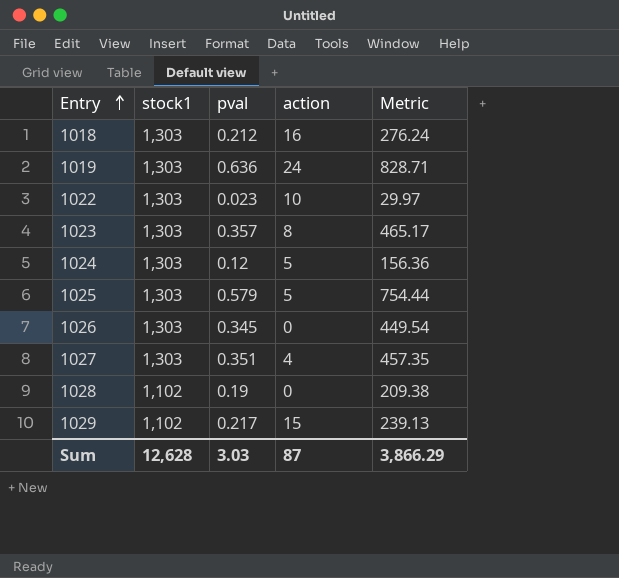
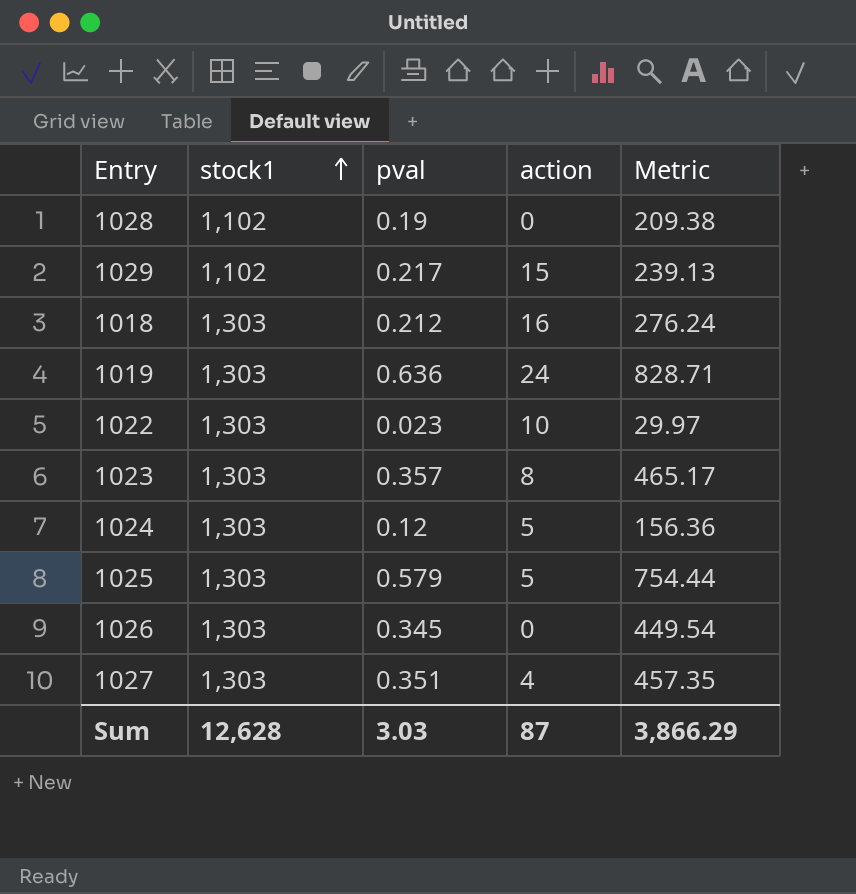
row order: Entry ascending -> stock1 ascending

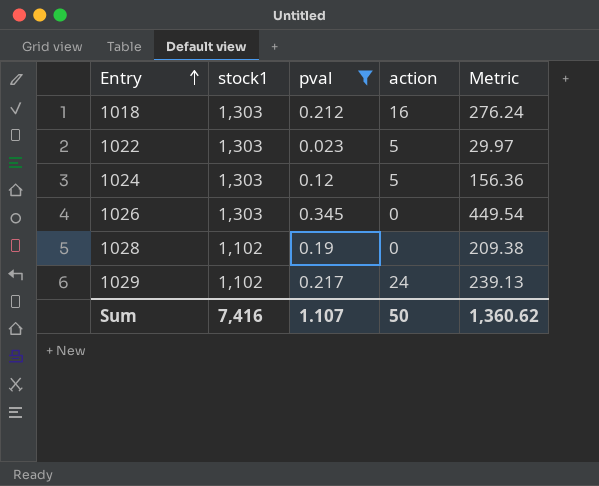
filter: none -> pval <= 0.345
row order: stock1 ascending -> Entry ascending
1022 | action: 10 -> 5
1029 | action: 15 -> 24
Sum | stock1: 12,628 -> 7,416
Sum | pval: 3.03 -> 1.107
Sum | action: 87 -> 50
Sum | Metric: 3,866.29 -> 1,360.62

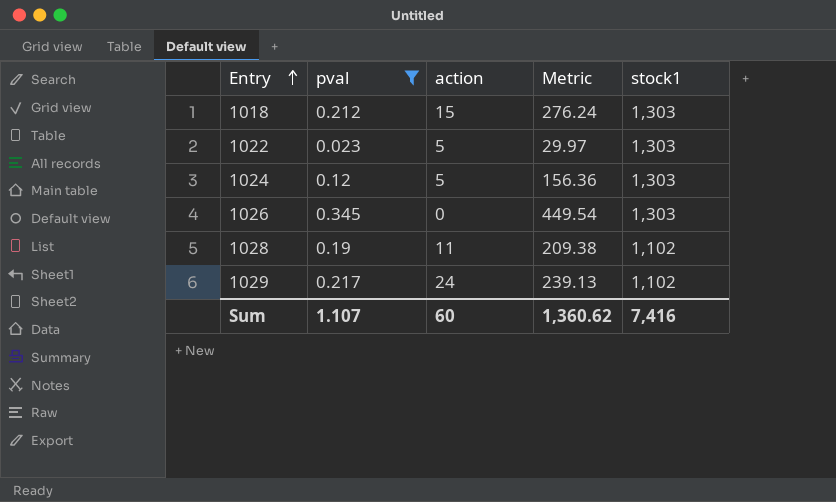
column stock1 | position: 2 -> 5
1018 | action: 16 -> 15
1028 | action: 0 -> 11
Sum | action: 50 -> 60

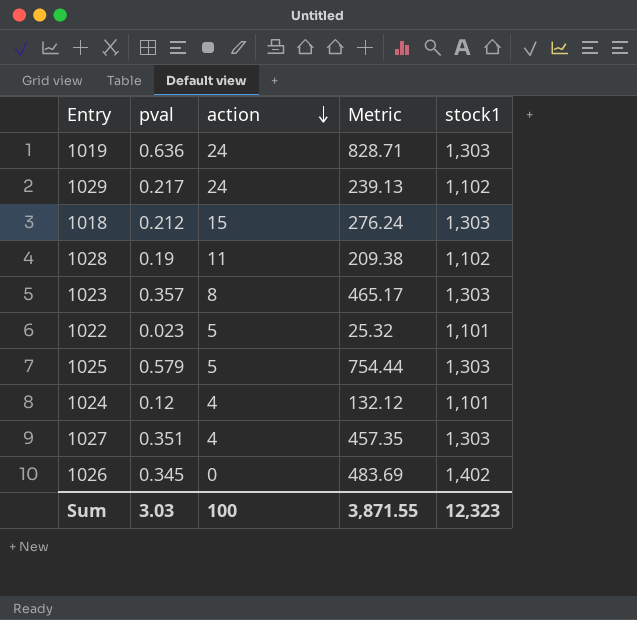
filter: pval <= 0.345 -> none
row order: Entry ascending -> action descending
1022 | Metric: 29.97 -> 25.32
1022 | stock1: 1,303 -> 1,101
1024 | action: 5 -> 4
1024 | Metric: 156.36 -> 132.12
1024 | stock1: 1,303 -> 1,101
1026 | Metric: 449.54 -> 483.69
1026 | stock1: 1,303 -> 1,402
Sum | pval: 1.107 -> 3.03
Sum | action: 60 -> 100
Sum | Metric: 1,360.62 -> 3,871.55
Sum | stock1: 7,416 -> 12,323

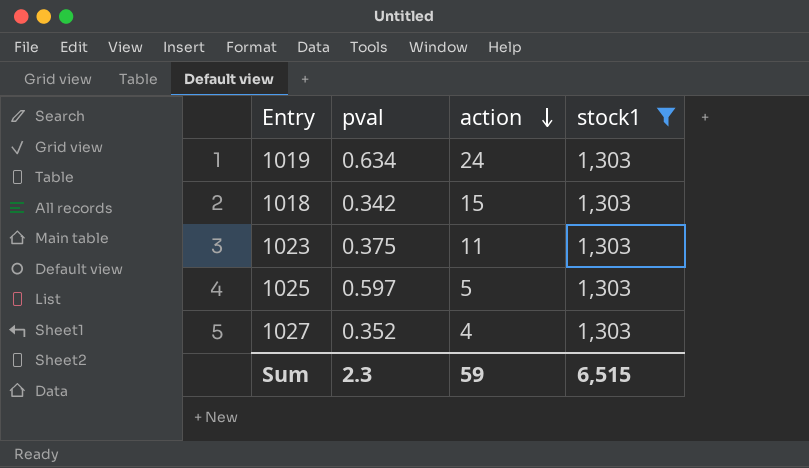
filter: none -> stock1 = 1,303
column Metric | formula: [pval] * [stock1] -> none
1019 | pval: 0.636 -> 0.634
1018 | pval: 0.212 -> 0.342
1023 | pval: 0.357 -> 0.375
1023 | action: 8 -> 11
1025 | pval: 0.579 -> 0.597
1027 | pval: 0.351 -> 0.352
Sum | pval: 3.03 -> 2.3
Sum | action: 100 -> 59
Sum | stock1: 12,323 -> 6,515

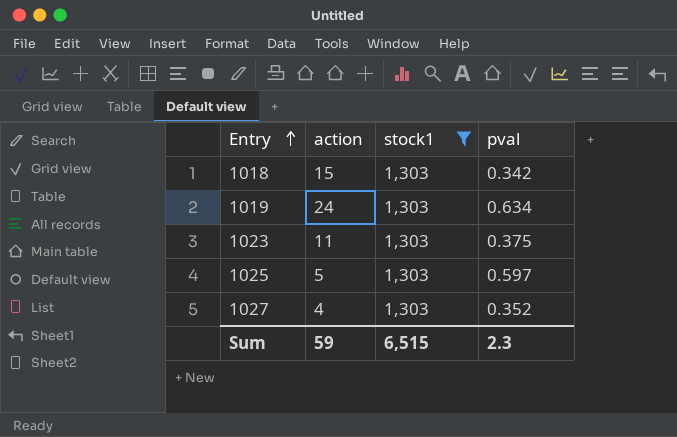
row order: action descending -> Entry ascending
column pval | position: 2 -> 4

